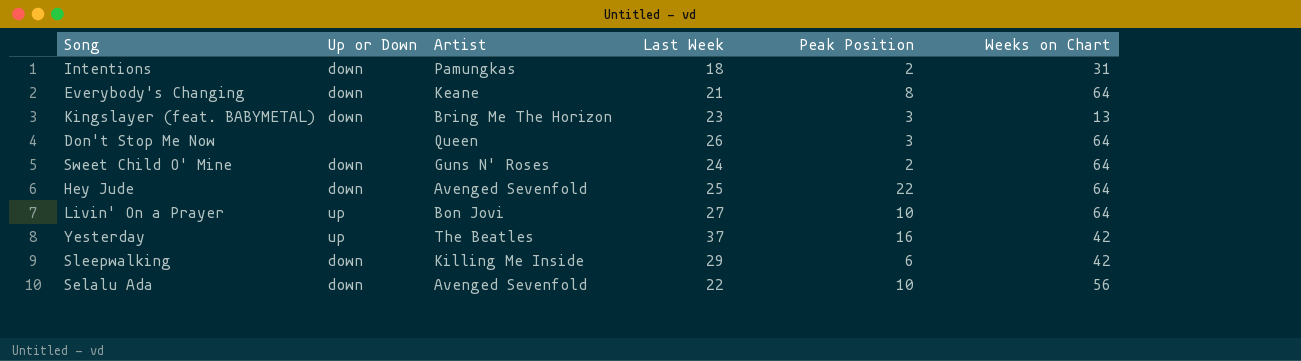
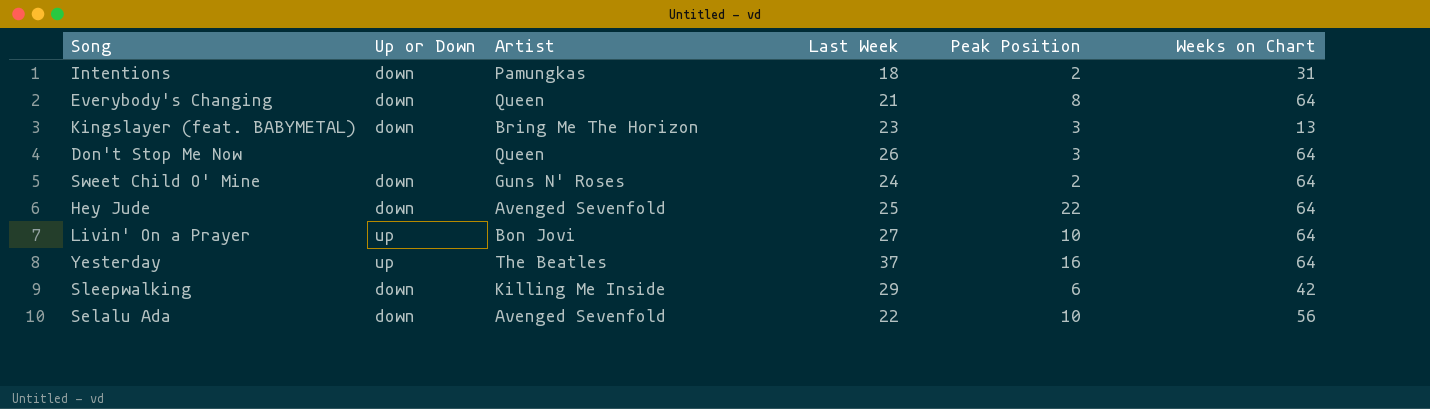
Everybody's Changing | Artist: Keane -> Queen
Yesterday | Weeks on Chart: 42 -> 64

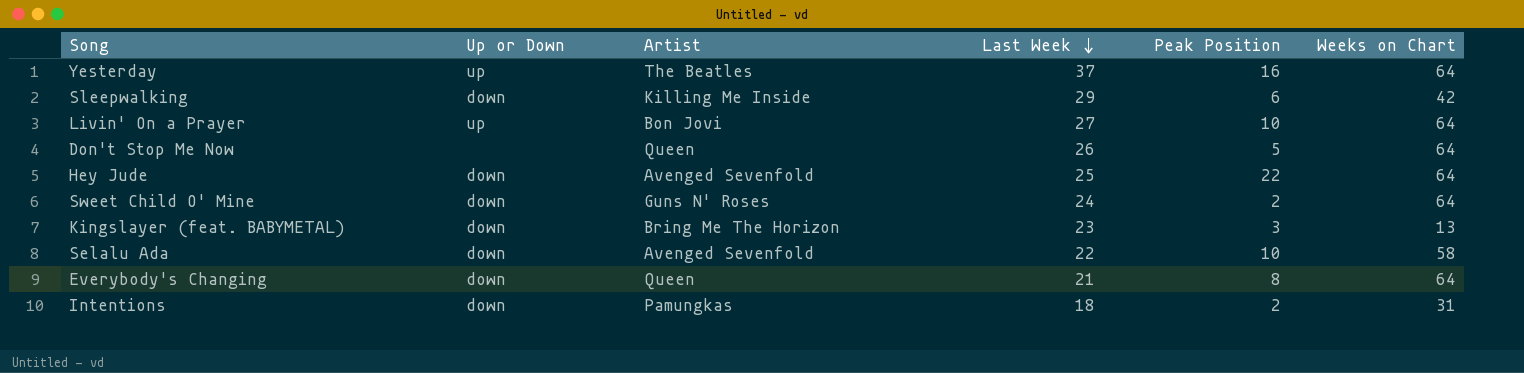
row order: none -> Last Week descending
Don't Stop Me Now | Peak Position: 3 -> 5
Selalu Ada | Weeks on Chart: 56 -> 58

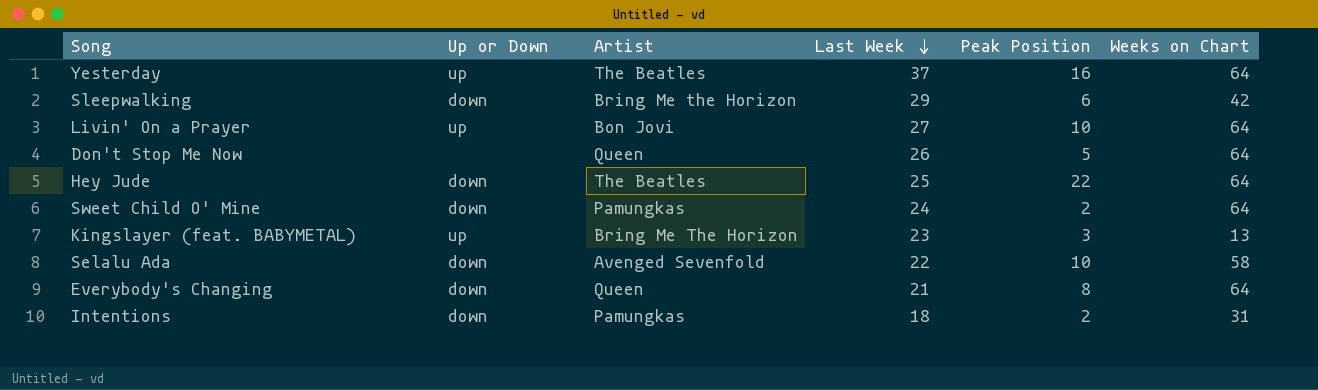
Sleepwalking | Artist: Killing Me Inside -> Bring Me the Horizon
Hey Jude | Artist: Avenged Sevenfold -> The Beatles
Sweet Child O' Mine | Artist: Guns N' Roses -> Pamungkas
Kingslayer (feat. BABYMETAL) | Up or Down: down -> up

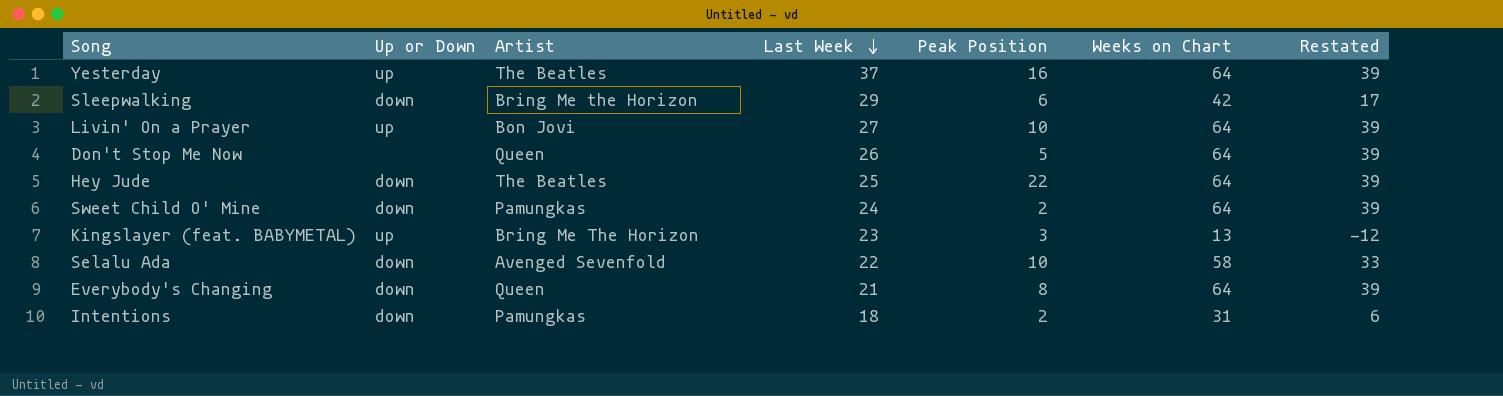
column Restated | formula: none -> [Weeks on Chart] - 25

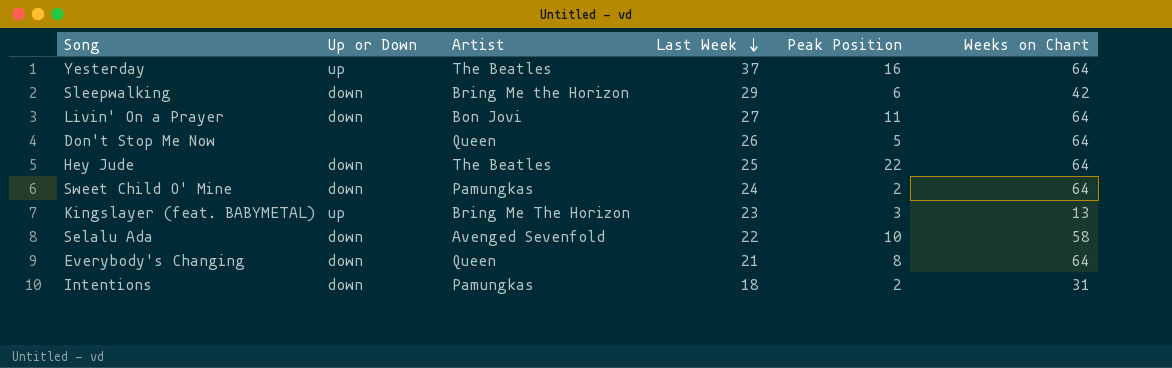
column Restated | formula: [Weeks on Chart] - 25 -> none
Livin' On a Prayer | Up or Down: up -> down
Livin' On a Prayer | Peak Position: 10 -> 11

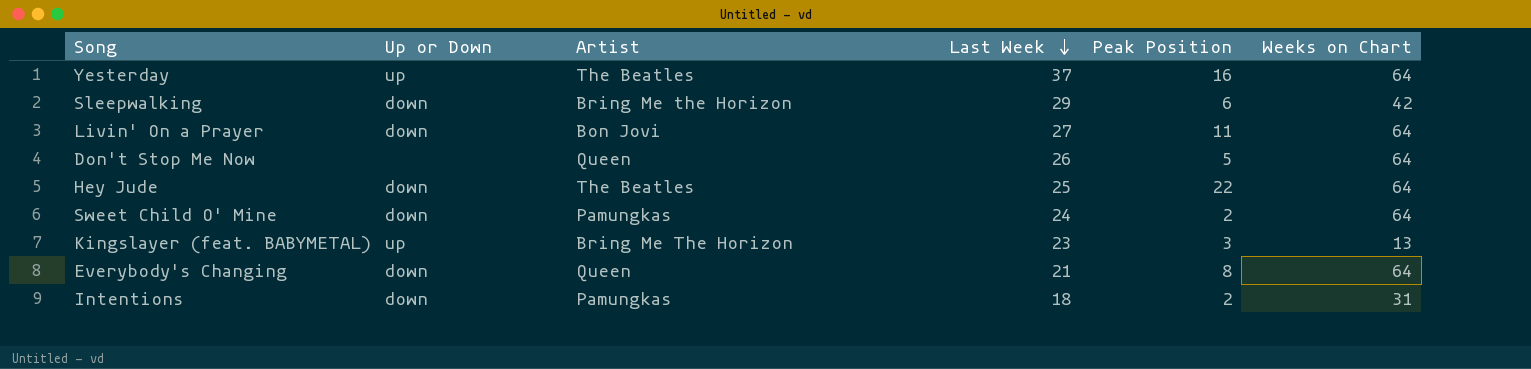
row Selalu Ada: down | Avenged Sevenfold | 22 | 10 | 58 -> none

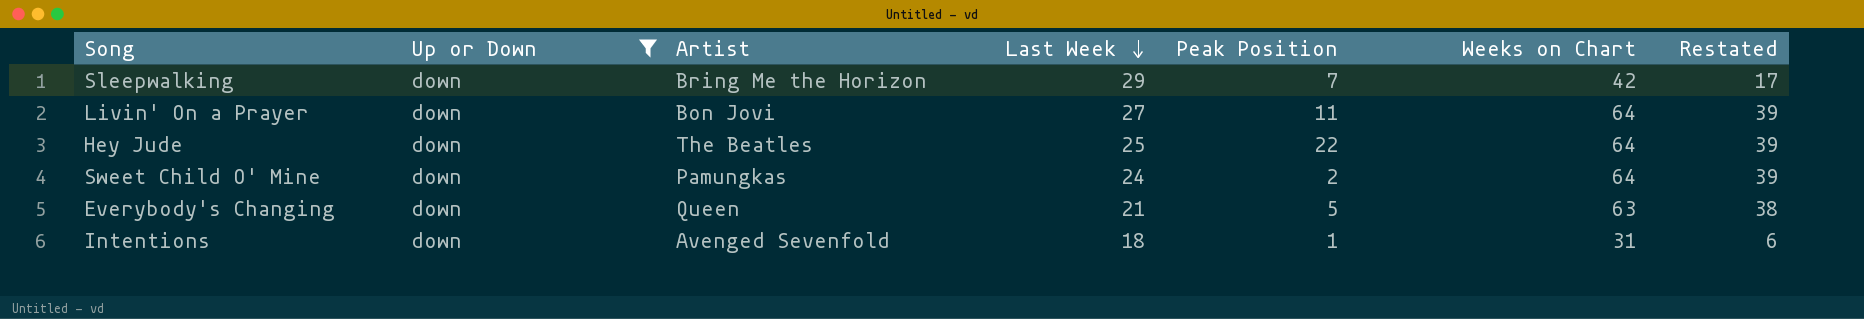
filter: none -> Up or Down = down
column Restated | formula: none -> [Weeks on Chart] - 25
Sleepwalking | Peak Position: 6 -> 7
Everybody's Changing | Peak Position: 8 -> 5
Everybody's Changing | Weeks on Chart: 64 -> 63
Intentions | Artist: Pamungkas -> Avenged Sevenfold
Intentions | Peak Position: 2 -> 1

